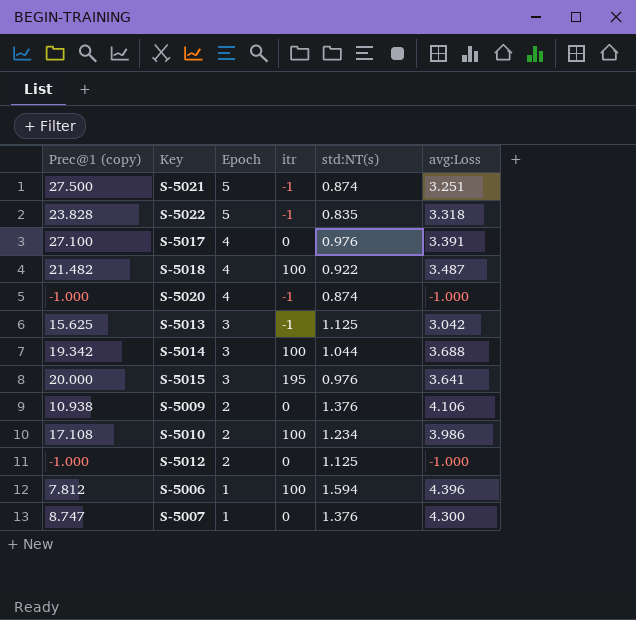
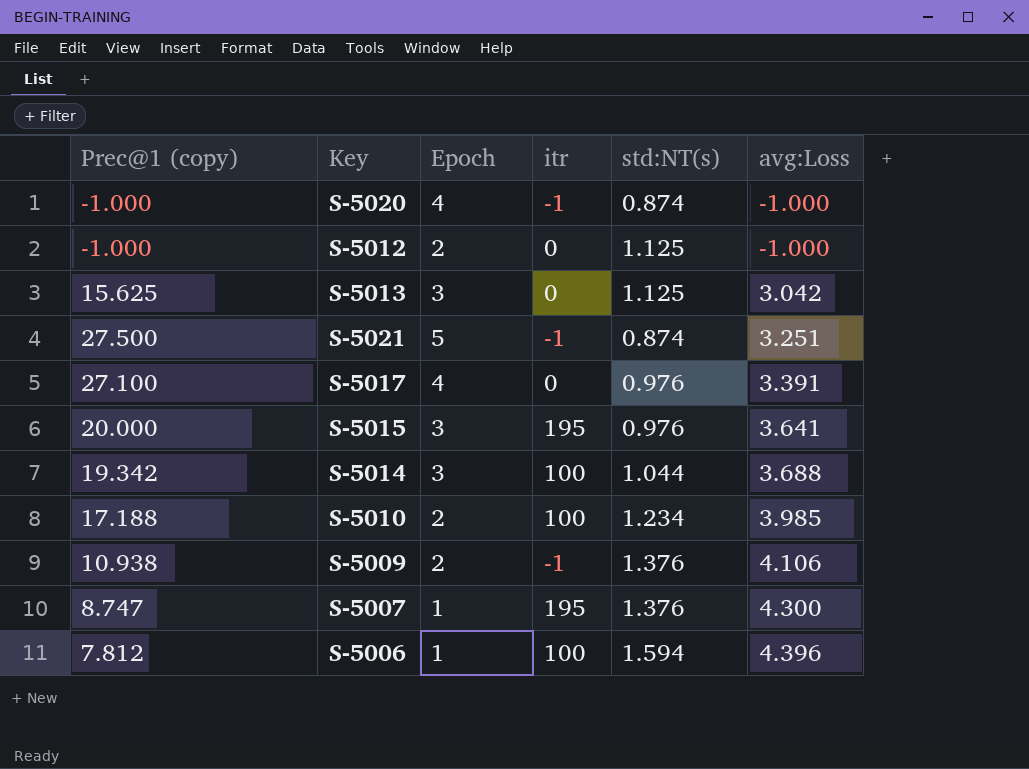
row order: Epoch descending -> avg:Loss ascending
row S-5022: 23.828 | 5 | -1 | 0.835 | 3.318 -> none
row S-5018: 21.482 | 4 | 100 | 0.922 | 3.487 -> none
S-5013 | itr: -1 -> 0
S-5010 | Prec@1 (copy): 17.108 -> 17.188
S-5010 | avg:Loss: 3.986 -> 3.985
S-5009 | itr: 0 -> -1
S-5007 | itr: 0 -> 195

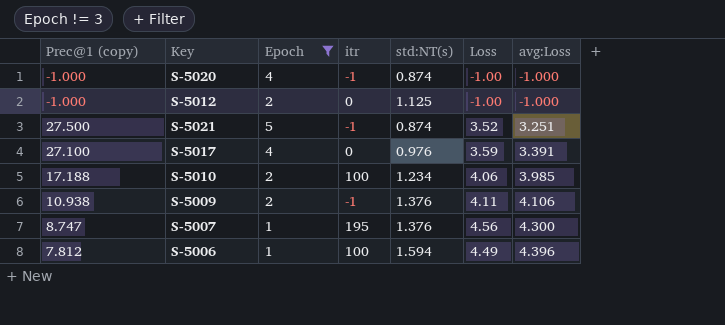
filter: none -> Epoch != 3
column Loss | position: none -> 6

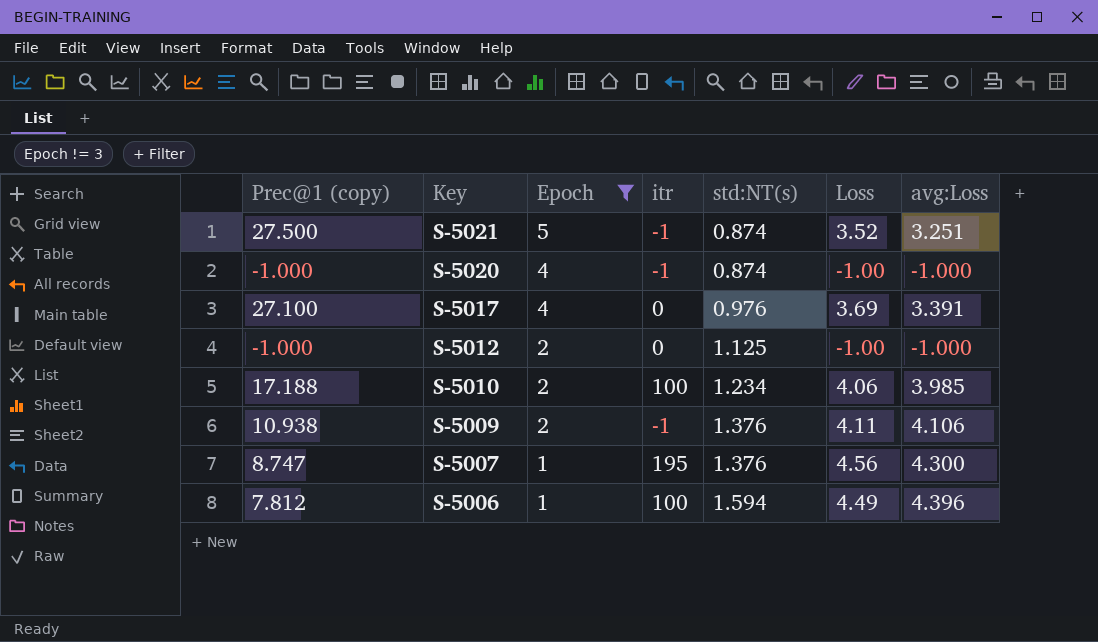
row order: avg:Loss ascending -> Key descending
S-5017 | Loss: 3.59 -> 3.69

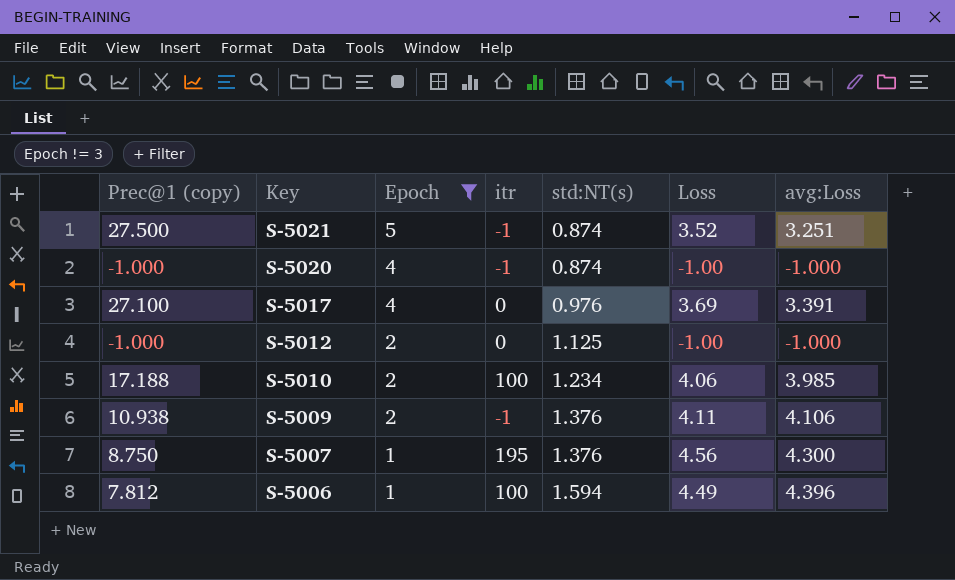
S-5007 | Prec@1 (copy): 8.747 -> 8.750

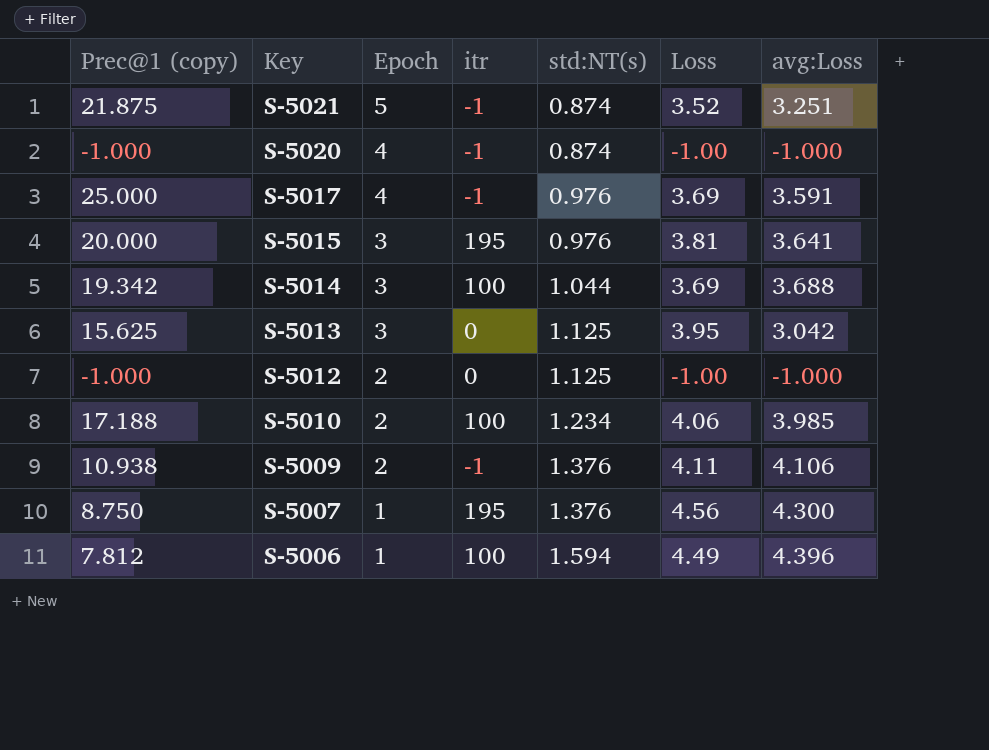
filter: Epoch != 3 -> none
S-5021 | Prec@1 (copy): 27.500 -> 21.875
S-5017 | Prec@1 (copy): 27.100 -> 25.000
S-5017 | itr: 0 -> -1
S-5017 | avg:Loss: 3.391 -> 3.591

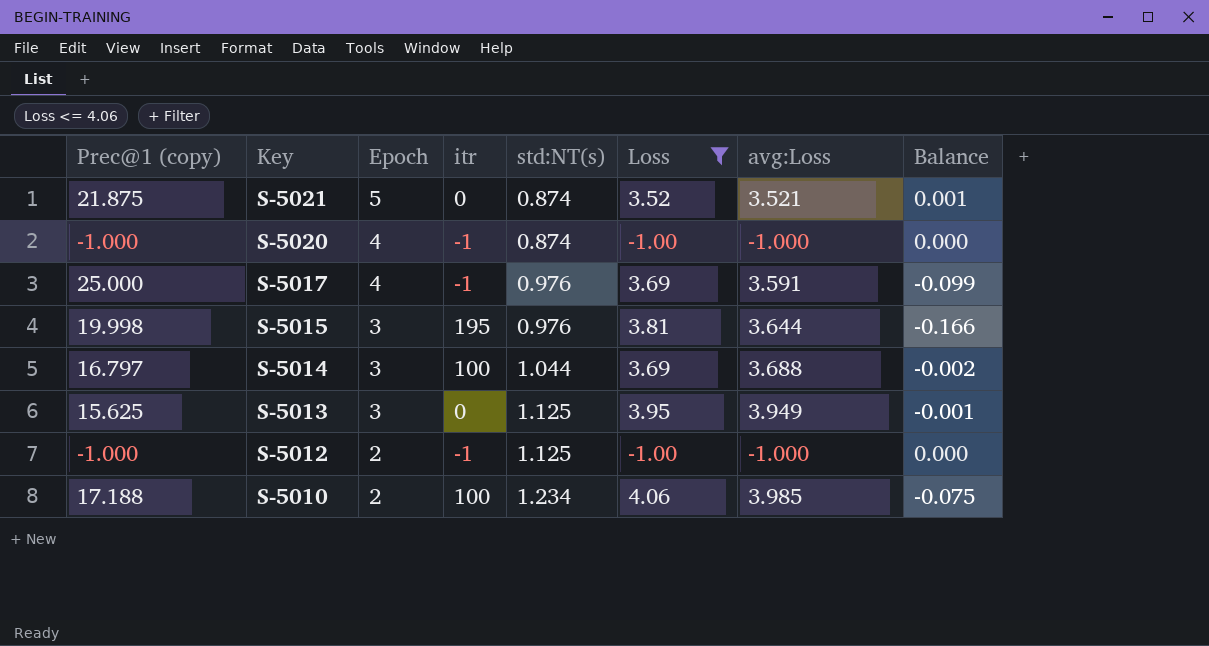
filter: none -> Loss <= 4.06
column Balance | formula: none -> [avg:Loss] - [Loss]
S-5021 | itr: -1 -> 0
S-5021 | avg:Loss: 3.251 -> 3.521
S-5015 | Prec@1 (copy): 20.000 -> 19.998
S-5015 | avg:Loss: 3.641 -> 3.644
S-5014 | Prec@1 (copy): 19.342 -> 16.797
S-5013 | avg:Loss: 3.042 -> 3.949
S-5012 | itr: 0 -> -1

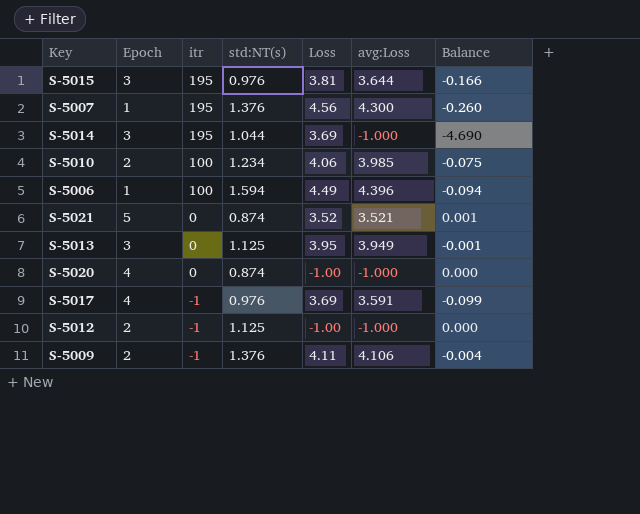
filter: Loss <= 4.06 -> none
row order: Key descending -> itr descending
column Prec@1 (copy) | position: 1 -> none
S-5014 | itr: 100 -> 195
S-5014 | avg:Loss: 3.688 -> -1.000
S-5014 | Balance: -0.002 -> -4.690
S-5020 | itr: -1 -> 0

